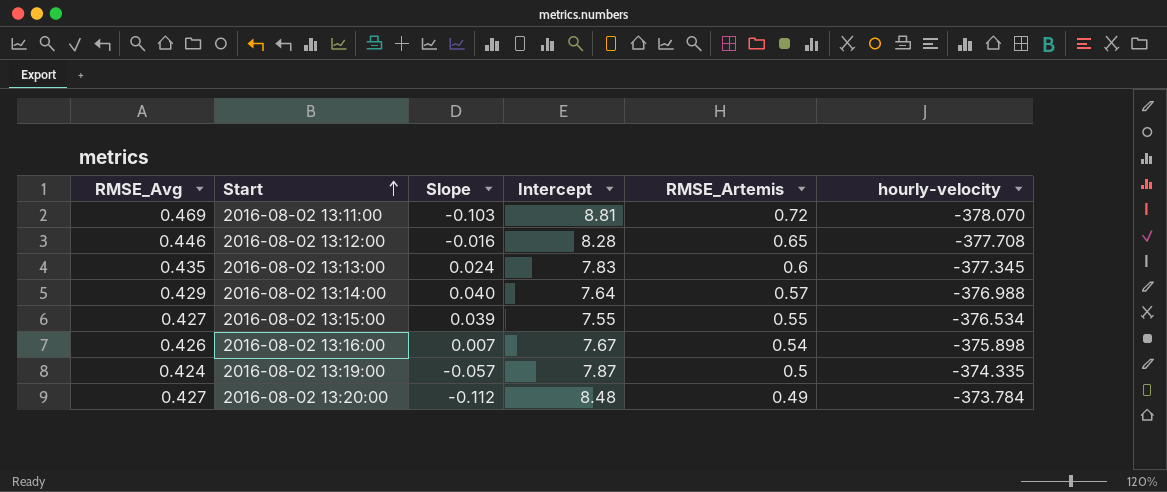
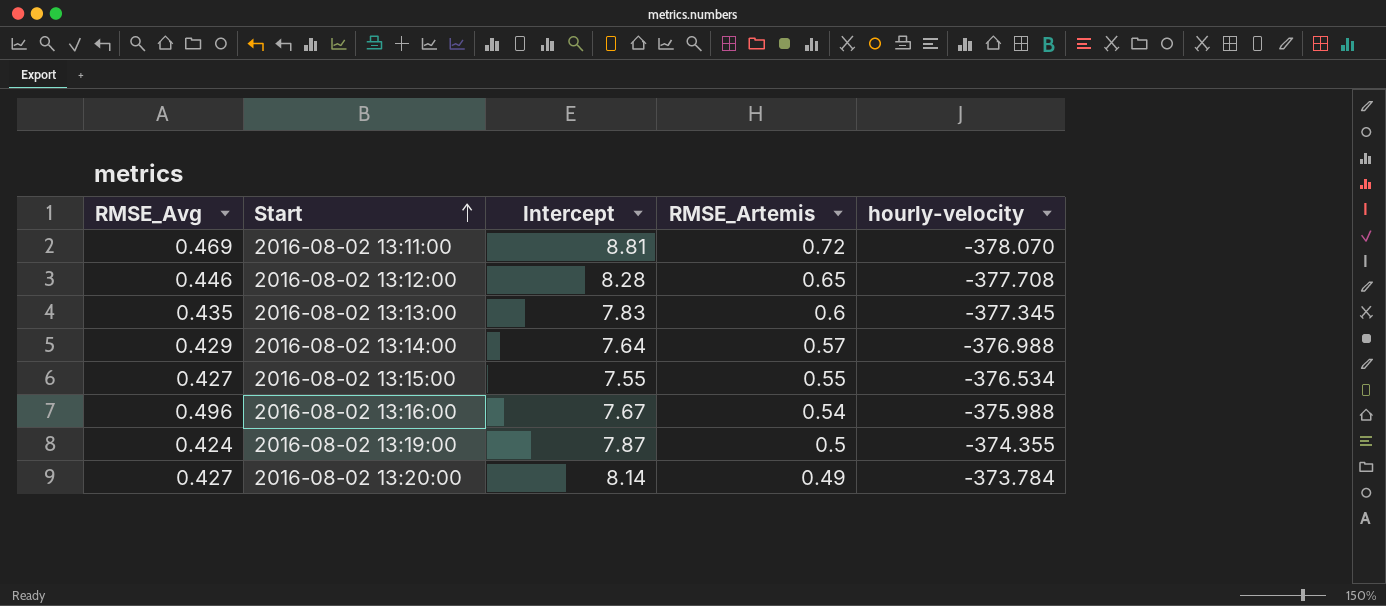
column Slope | position: 3 -> none
2016-08-02 13:16:00 | RMSE_Avg: 0.426 -> 0.496
2016-08-02 13:16:00 | hourly-velocity: -375.898 -> -375.988
2016-08-02 13:19:00 | hourly-velocity: -374.335 -> -374.355
2016-08-02 13:20:00 | Intercept: 8.48 -> 8.14

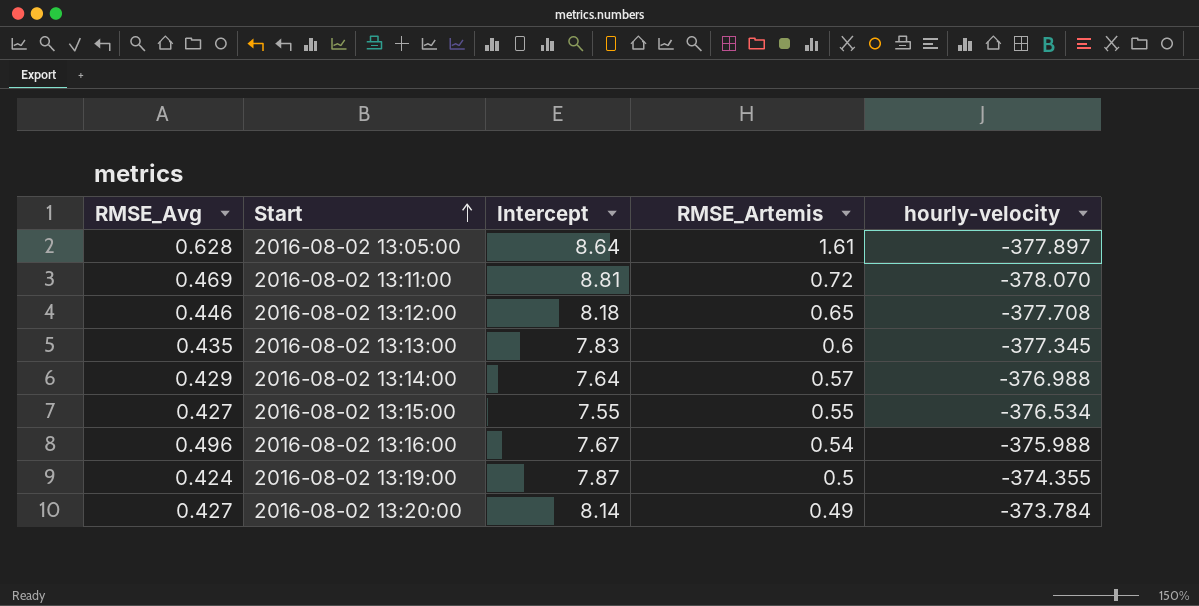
row 2016-08-02 13:05:00: none -> 0.628 | 8.64 | 1.61 | -377.897
2016-08-02 13:12:00 | Intercept: 8.28 -> 8.18

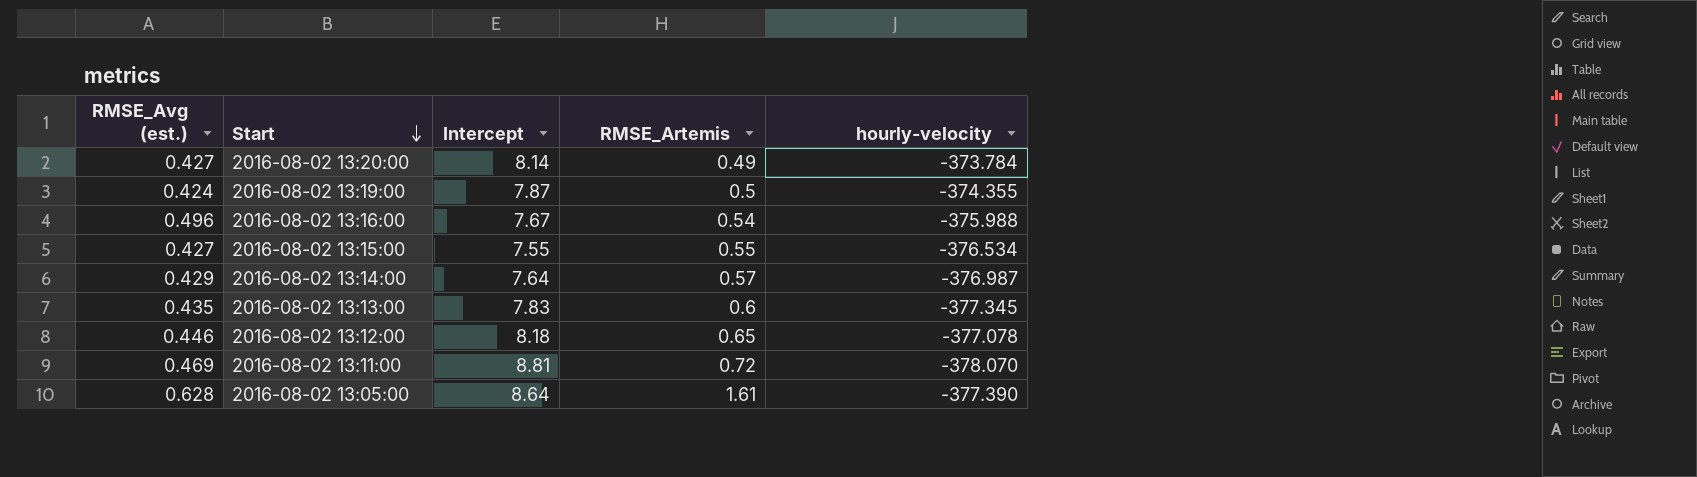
row order: Start ascending -> Start descending
column name: RMSE_Avg -> RMSE_Avg (est.)
2016-08-02 13:14:00 | hourly-velocity: -376.988 -> -376.987
2016-08-02 13:12:00 | hourly-velocity: -377.708 -> -377.078
2016-08-02 13:05:00 | hourly-velocity: -377.897 -> -377.390

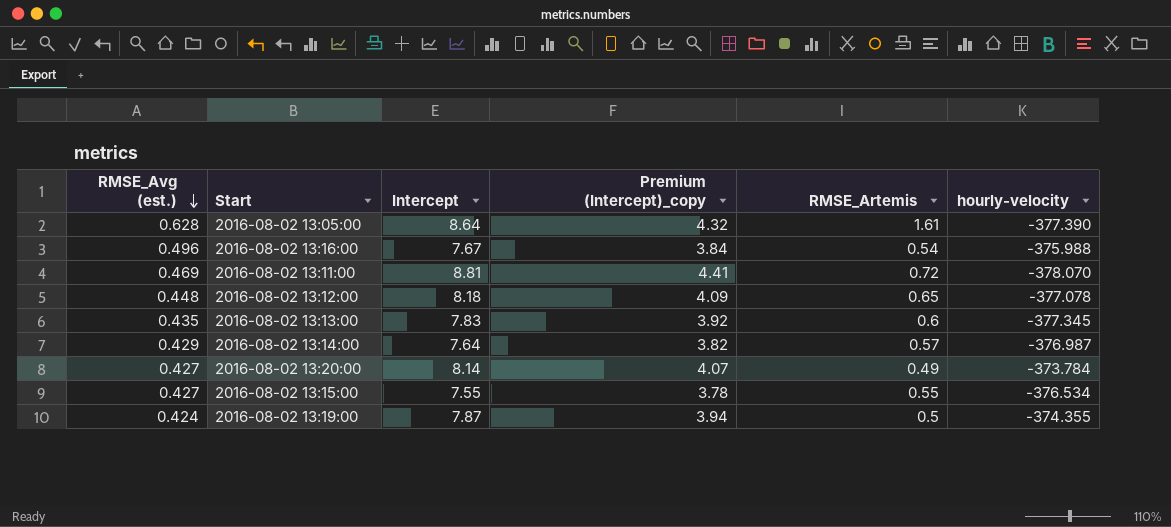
row order: Start descending -> RMSE_Avg (est.) descending
column Premium (Intercept)_copy | formula: none -> [Intercept] * 0.5
2016-08-02 13:12:00 | RMSE_Avg (est.): 0.446 -> 0.448

